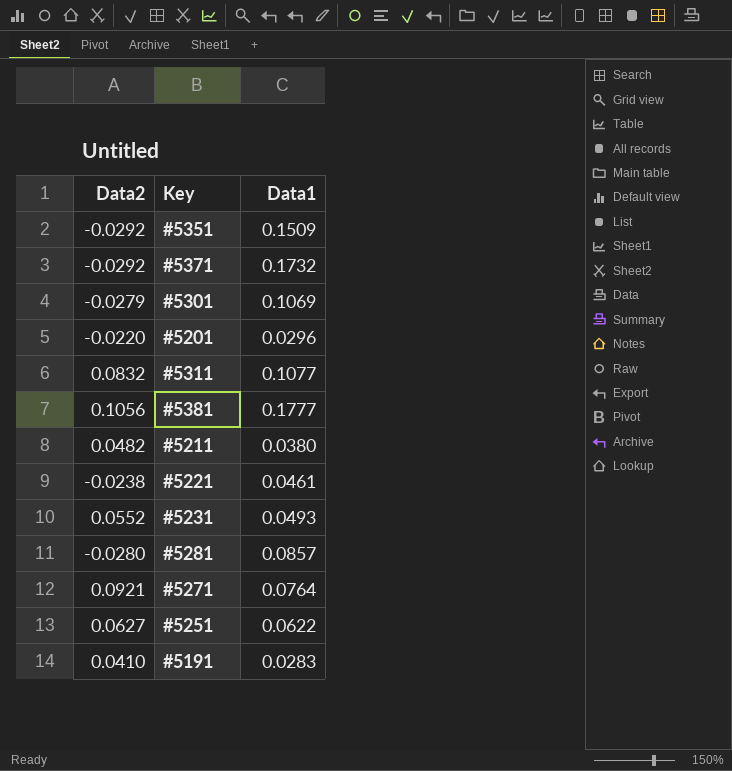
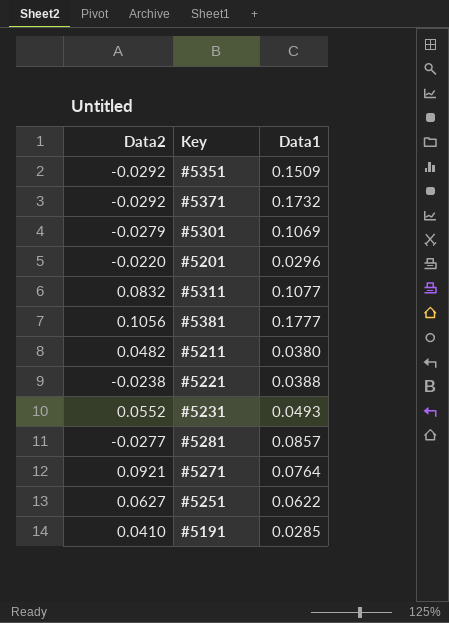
#5221 | Data1: 0.0461 -> 0.0388
#5281 | Data2: -0.0280 -> -0.0277
#5191 | Data1: 0.0283 -> 0.0285

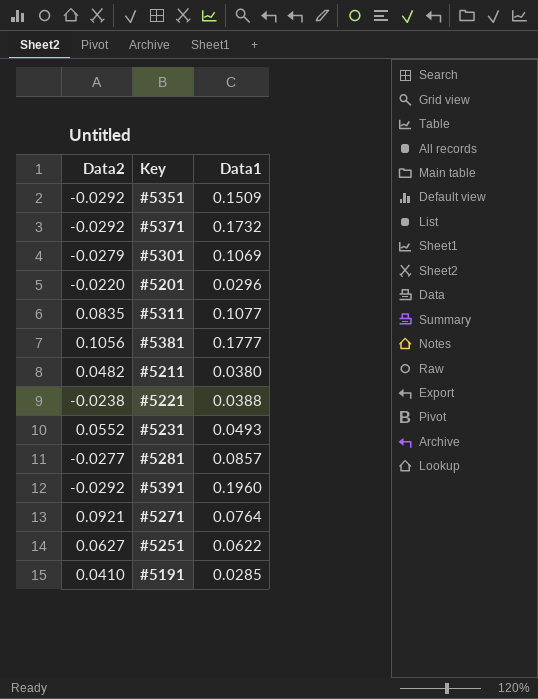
#5311 | Data2: 0.0832 -> 0.0835
row #5391: none -> -0.0292 | 0.1960

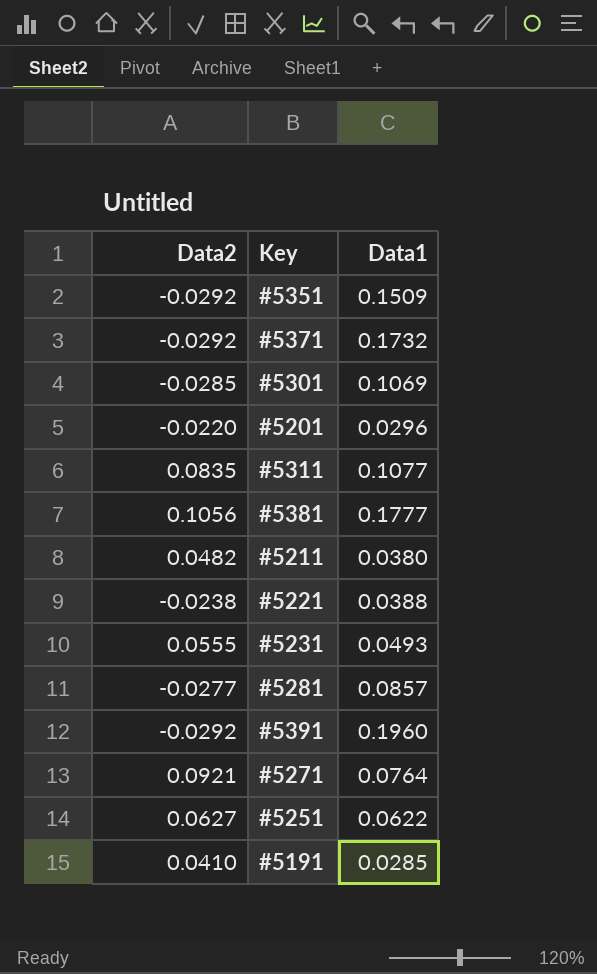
#5301 | Data2: -0.0279 -> -0.0285
#5231 | Data2: 0.0552 -> 0.0555

